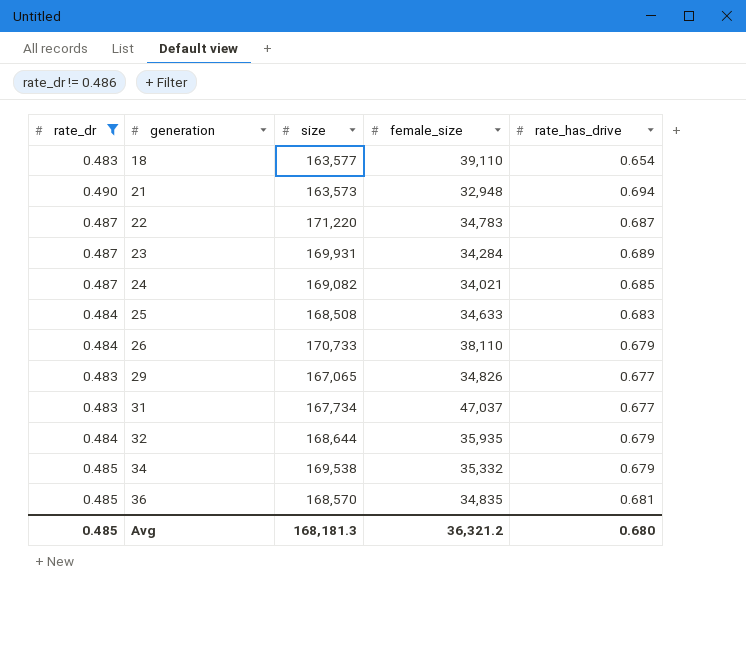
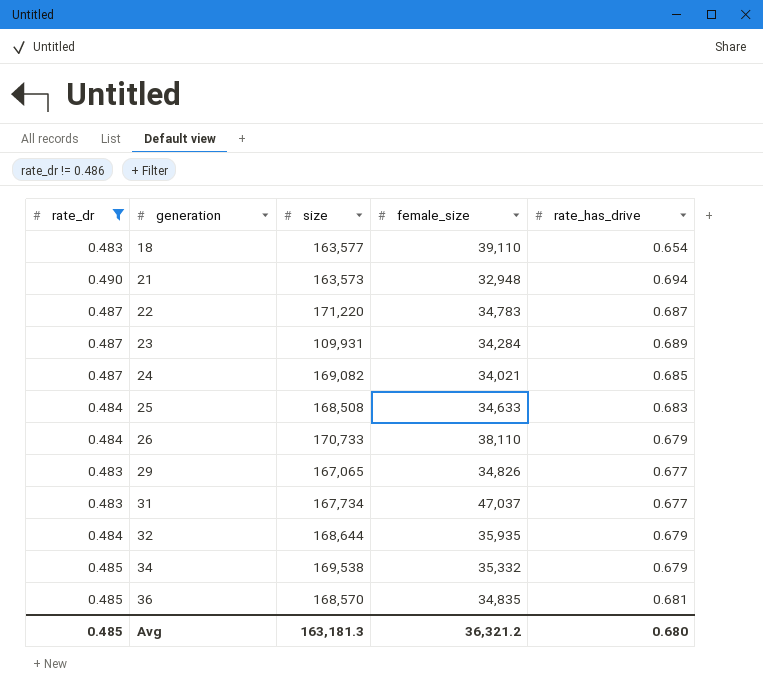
23 | size: 169,931 -> 109,931
Avg | size: 168,181.3 -> 163,181.3

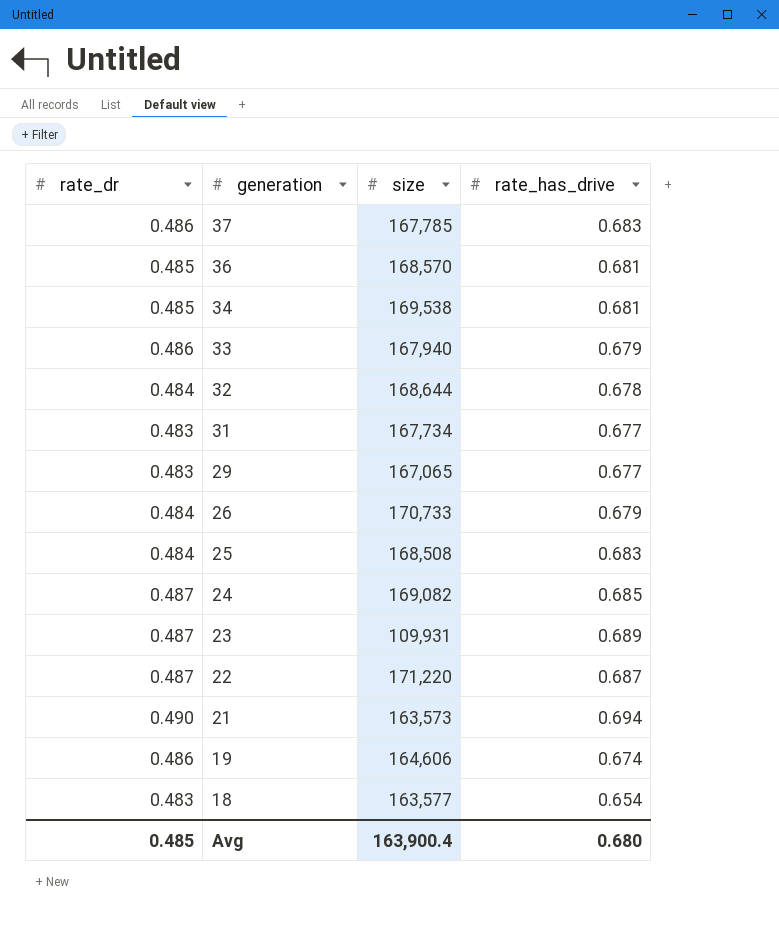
filter: rate_dr != 0.486 -> none
row order: generation ascending -> generation descending
column female_size | position: 4 -> none
34 | rate_has_drive: 0.679 -> 0.681
32 | rate_has_drive: 0.679 -> 0.678
Avg | size: 163,181.3 -> 163,900.4

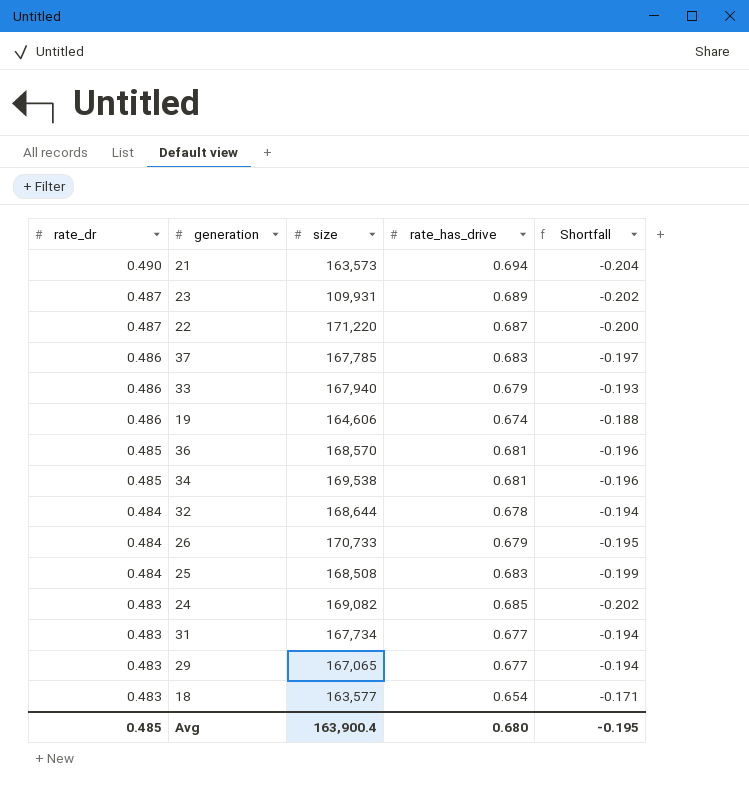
row order: generation descending -> rate_dr descending
column Shortfall | formula: none -> [rate_dr] - [rate_has_drive]
24 | rate_dr: 0.487 -> 0.483

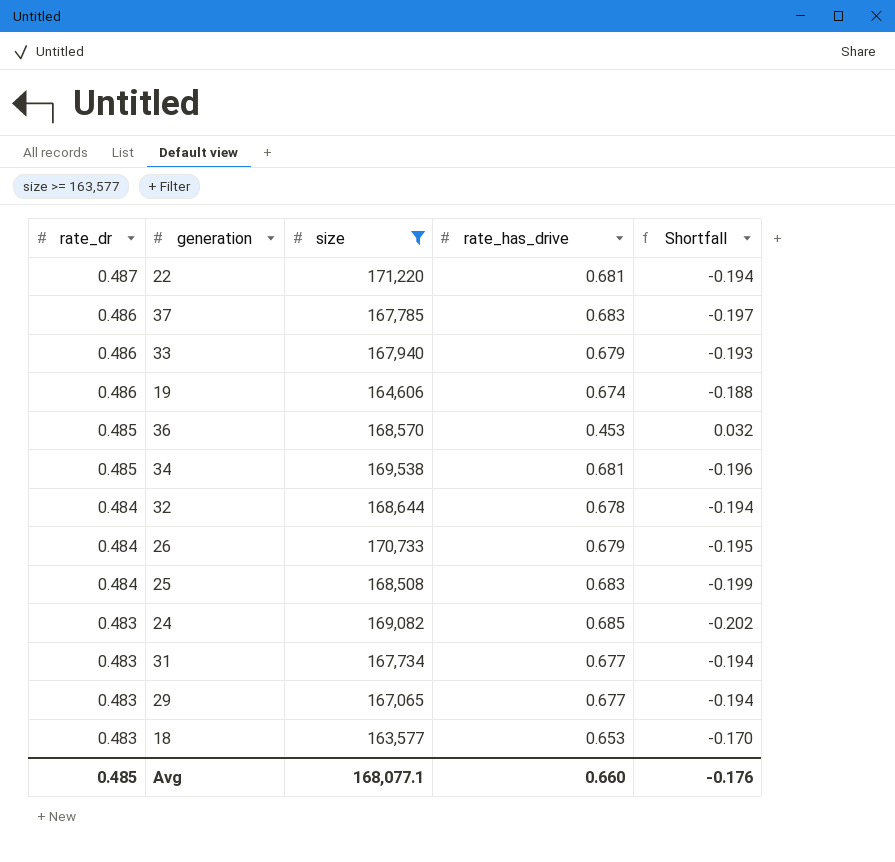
filter: none -> size >= 163,577
22 | rate_has_drive: 0.687 -> 0.681
22 | Shortfall: -0.200 -> -0.194
36 | rate_has_drive: 0.681 -> 0.453
36 | Shortfall: -0.196 -> 0.032
18 | rate_has_drive: 0.654 -> 0.653
18 | Shortfall: -0.171 -> -0.170
Avg | size: 163,900.4 -> 168,077.1
Avg | rate_has_drive: 0.680 -> 0.660
Avg | Shortfall: -0.195 -> -0.176

